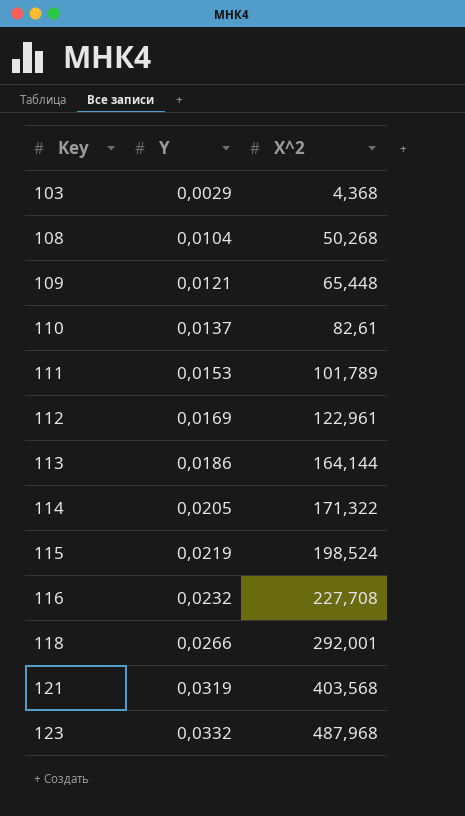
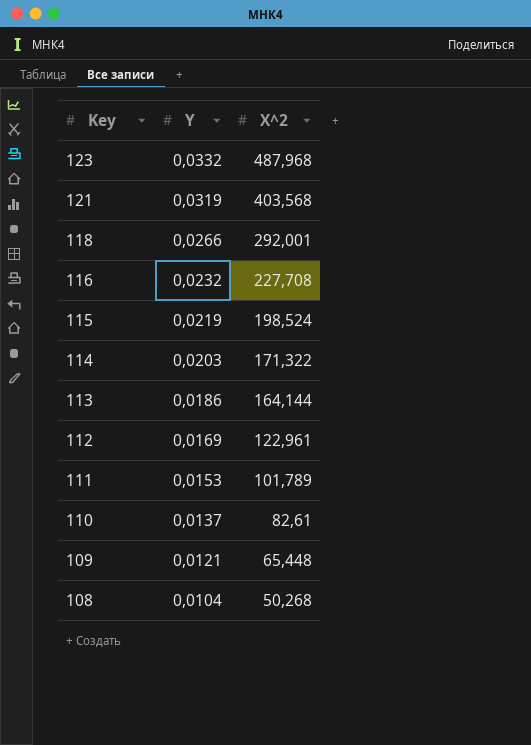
row order: Key ascending -> Key descending
row 103: 0,0029 | 4,368 -> none
114 | Y: 0,0205 -> 0,0203

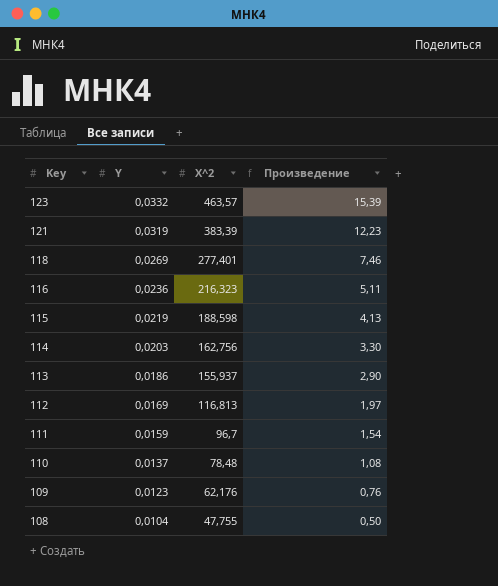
column Произведение | formula: none -> [Y] * [X^2]
123 | X^2: 487,968 -> 463,57
121 | X^2: 403,568 -> 383,39
118 | Y: 0,0266 -> 0,0269
118 | X^2: 292,001 -> 277,401
116 | Y: 0,0232 -> 0,0236
116 | X^2: 227,708 -> 216,323
115 | X^2: 198,524 -> 188,598
114 | X^2: 171,322 -> 162,756
113 | X^2: 164,144 -> 155,937
112 | X^2: 122,961 -> 116,813
111 | Y: 0,0153 -> 0,0159
111 | X^2: 101,789 -> 96,7
110 | X^2: 82,61 -> 78,48
109 | Y: 0,0121 -> 0,0123
109 | X^2: 65,448 -> 62,176
108 | X^2: 50,268 -> 47,755

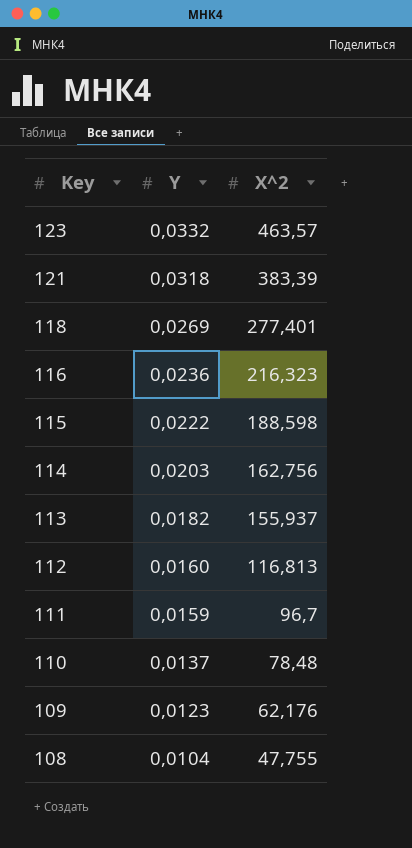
column Произведение | formula: [Y] * [X^2] -> none
121 | Y: 0,0319 -> 0,0318
115 | Y: 0,0219 -> 0,0222
113 | Y: 0,0186 -> 0,0182
112 | Y: 0,0169 -> 0,0160

